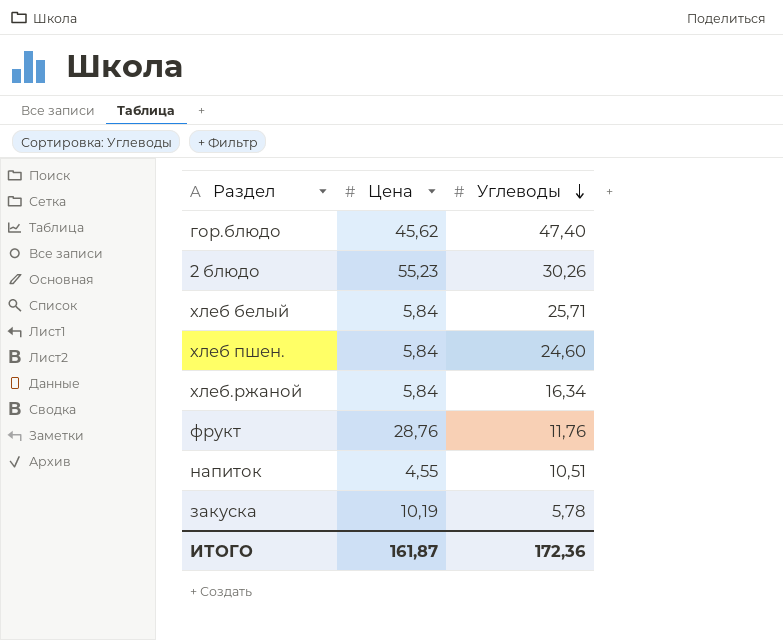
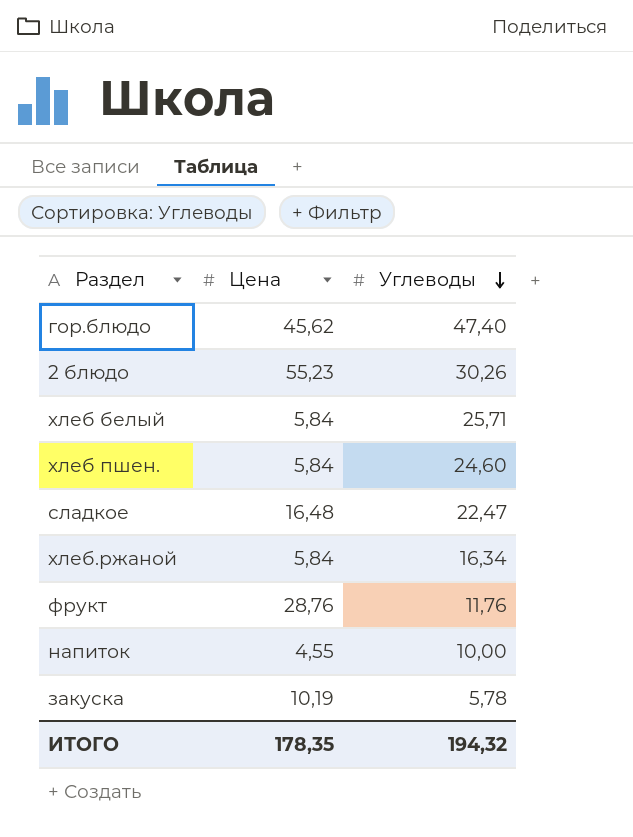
row сладкое: none -> 16,48 | 22,47
напиток | Углеводы: 10,51 -> 10,00
ИТОГО | Цена: 161,87 -> 178,35
ИТОГО | Углеводы: 172,36 -> 194,32

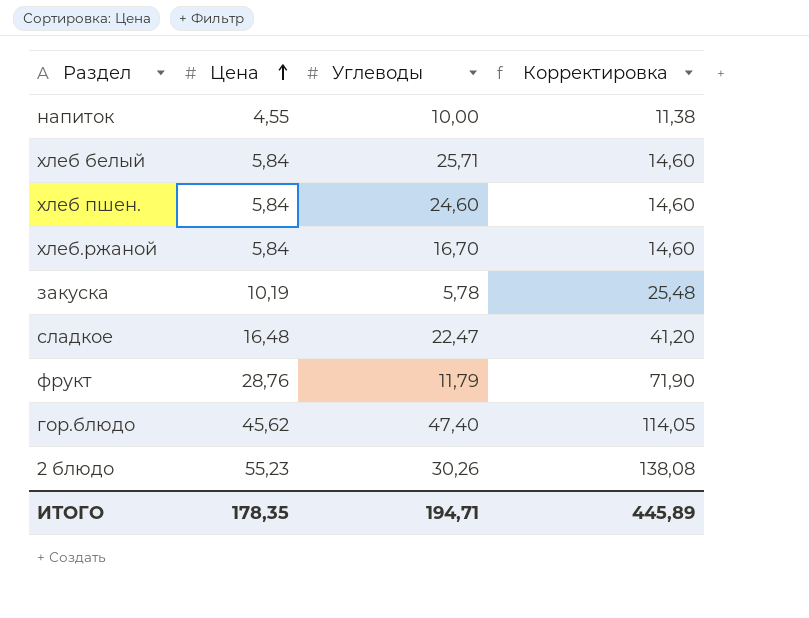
row order: Углеводы descending -> Цена ascending
column Корректировка | formula: none -> [Цена] * 2,5
хлеб.ржаной | Углеводы: 16,34 -> 16,70
фрукт | Углеводы: 11,76 -> 11,79
ИТОГО | Углеводы: 194,32 -> 194,71

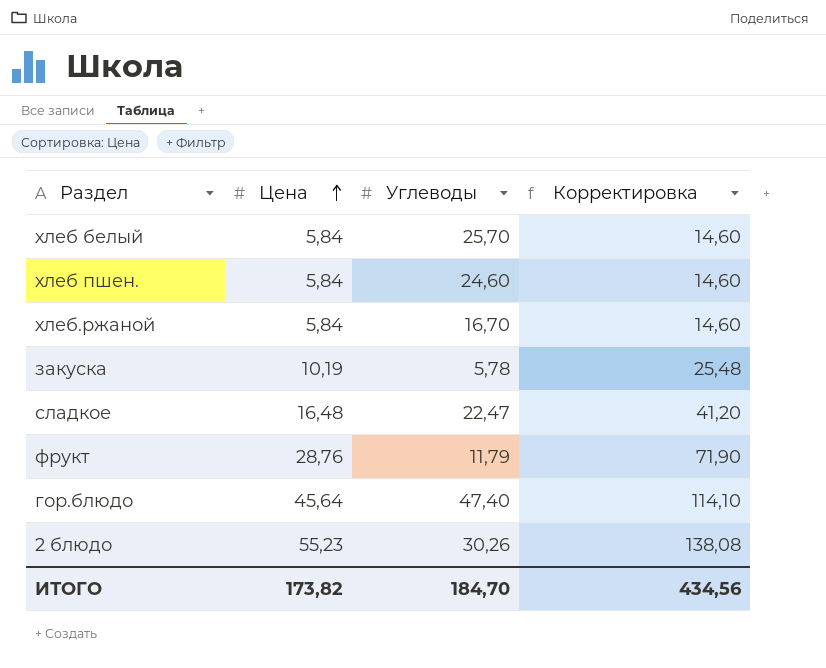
row напиток: 4,55 | 10,00 | 11,38 -> none
хлеб белый | Углеводы: 25,71 -> 25,70
гор.блюдо | Цена: 45,62 -> 45,64
гор.блюдо | Корректировка: 114,05 -> 114,10
ИТОГО | Цена: 178,35 -> 173,82
ИТОГО | Углеводы: 194,71 -> 184,70
ИТОГО | Корректировка: 445,89 -> 434,56

